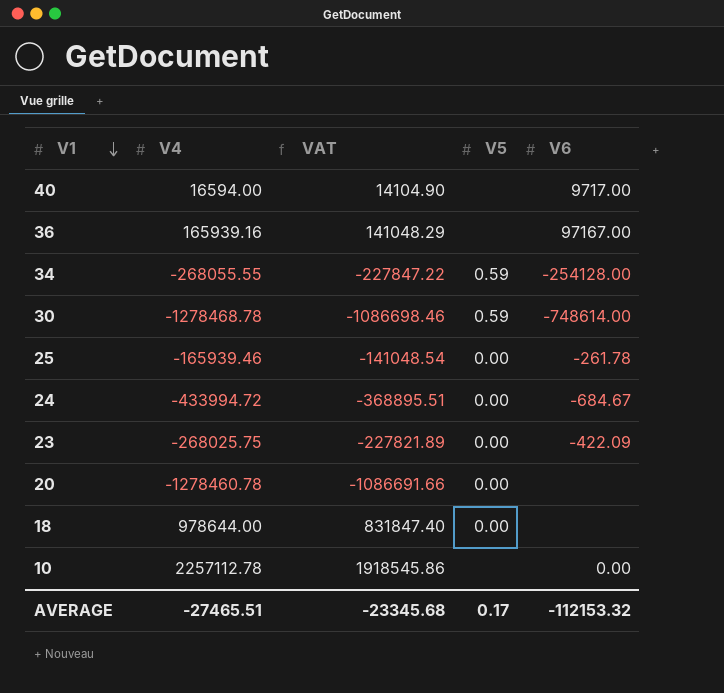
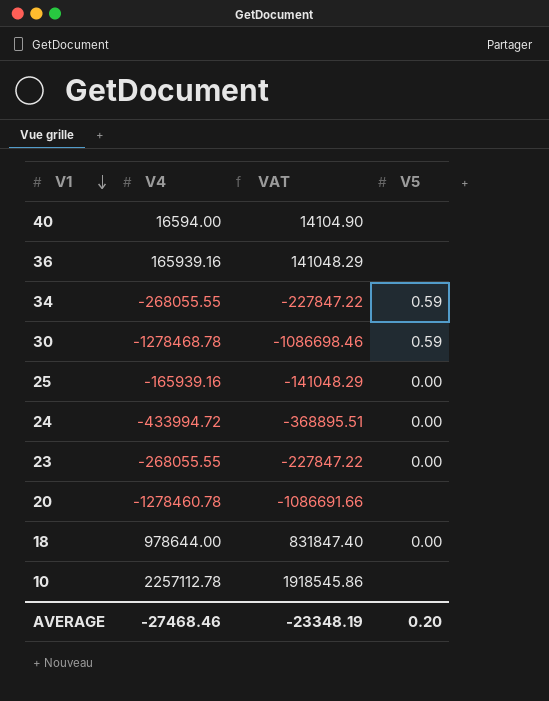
column V6 | position: 5 -> none
25 | V4: -165939.46 -> -165939.16
25 | VAT: -141048.54 -> -141048.29
23 | V4: -268025.75 -> -268055.55
23 | VAT: -227821.89 -> -227847.22
20 | V5: 0.00 -> none
AVERAGE | V4: -27465.51 -> -27468.46
AVERAGE | VAT: -23345.68 -> -23348.19
AVERAGE | V5: 0.17 -> 0.20

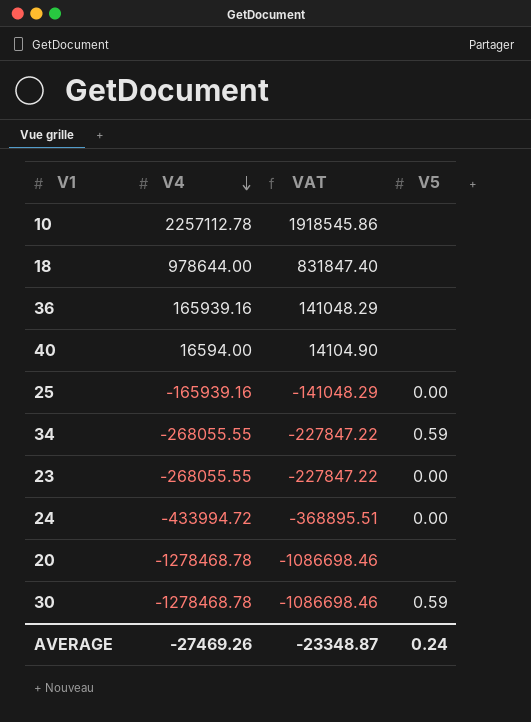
row order: V1 descending -> V4 descending
18 | V5: 0.00 -> none
20 | V4: -1278460.78 -> -1278468.78
20 | VAT: -1086691.66 -> -1086698.46
AVERAGE | V4: -27468.46 -> -27469.26
AVERAGE | VAT: -23348.19 -> -23348.87
AVERAGE | V5: 0.20 -> 0.24

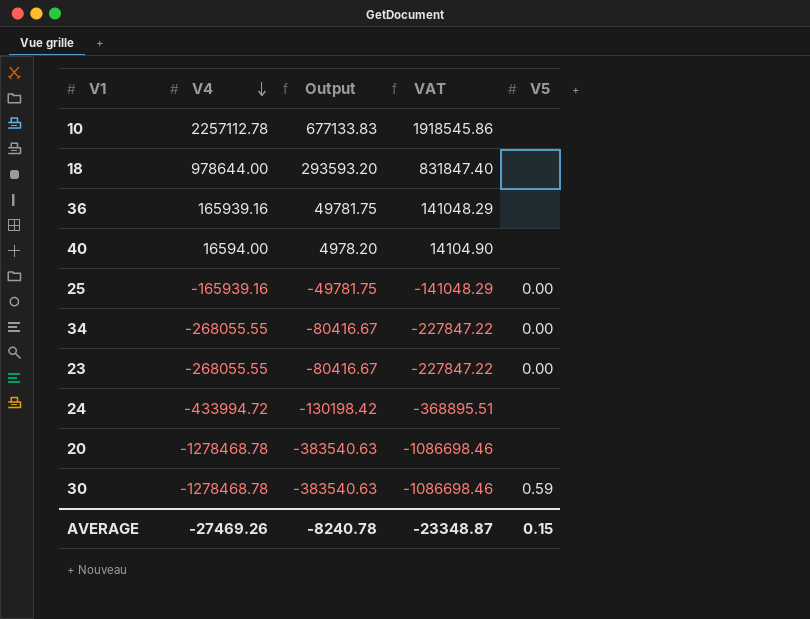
column Output | formula: none -> [V4] * 0.3
34 | V5: 0.59 -> 0.00
24 | V5: 0.00 -> none
AVERAGE | V5: 0.24 -> 0.15

